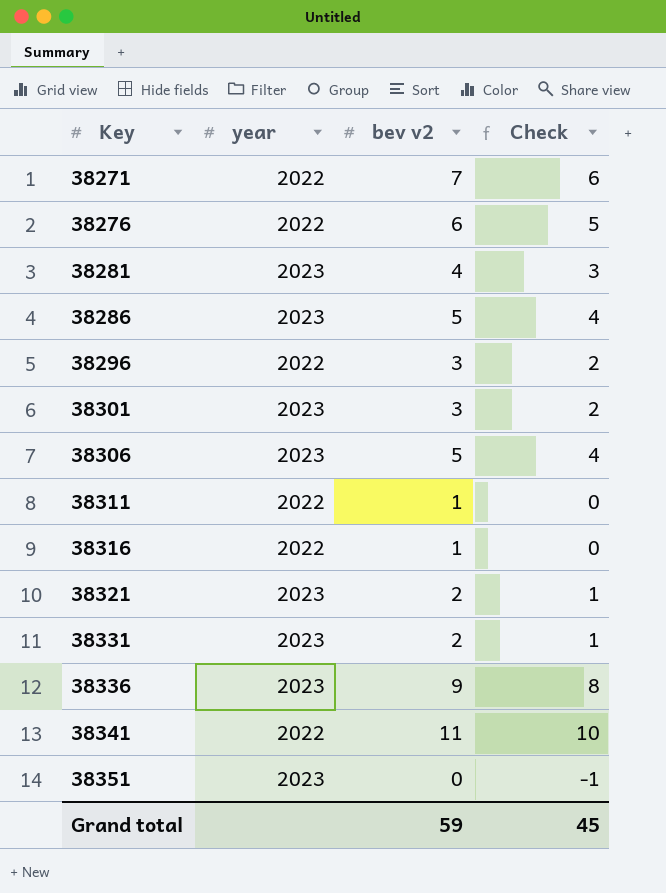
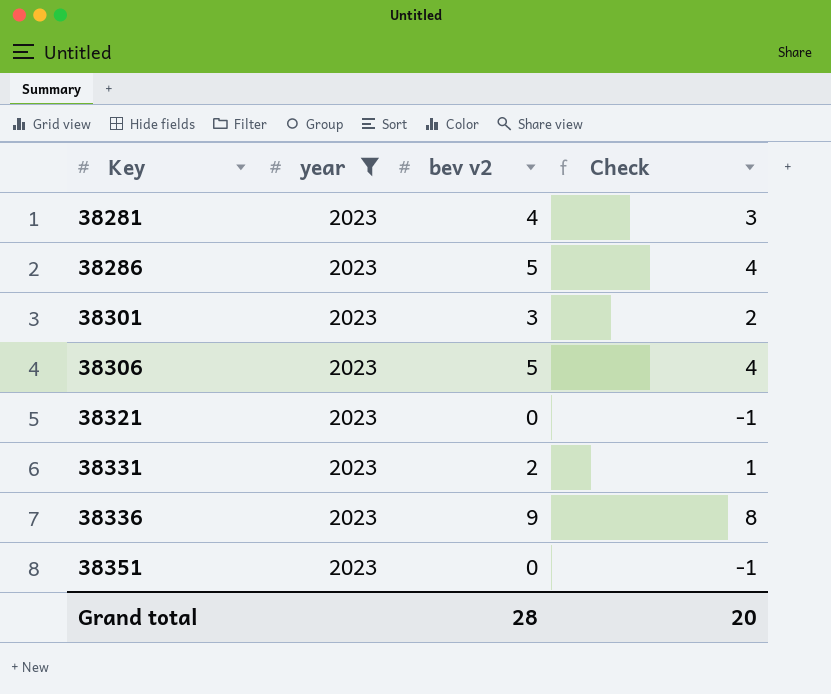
filter: none -> year = 2023
38321 | bev v2: 2 -> 0
38321 | Check: 1 -> -1
Grand total | bev v2: 59 -> 28
Grand total | Check: 45 -> 20

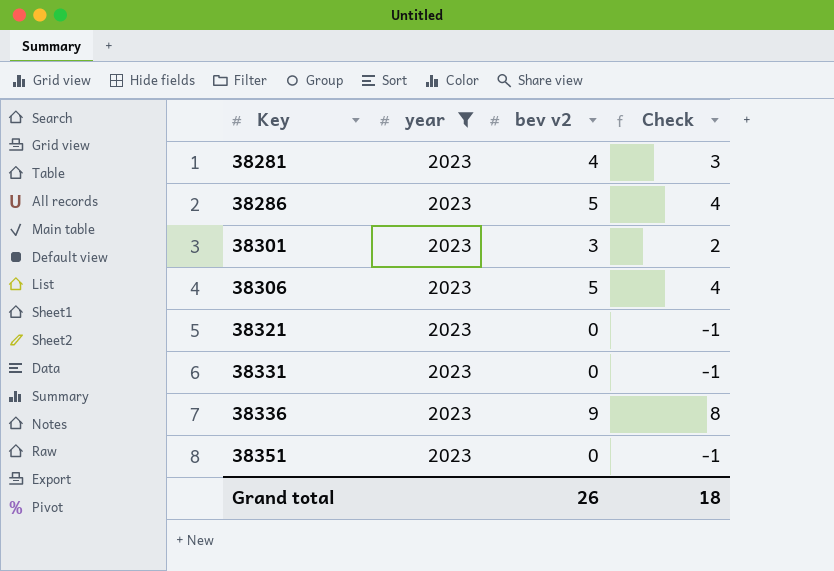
38331 | bev v2: 2 -> 0
38331 | Check: 1 -> -1
Grand total | bev v2: 28 -> 26
Grand total | Check: 20 -> 18

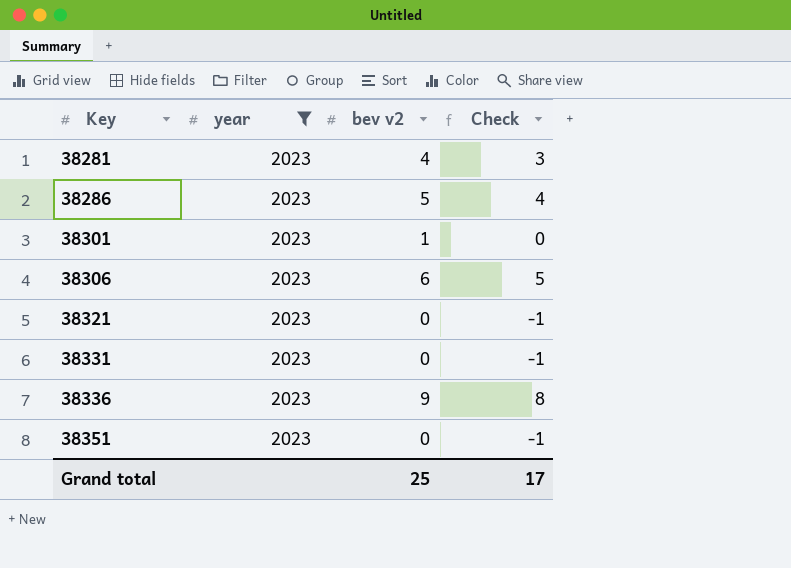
38301 | bev v2: 3 -> 1
38301 | Check: 2 -> 0
38306 | bev v2: 5 -> 6
38306 | Check: 4 -> 5
Grand total | bev v2: 26 -> 25
Grand total | Check: 18 -> 17

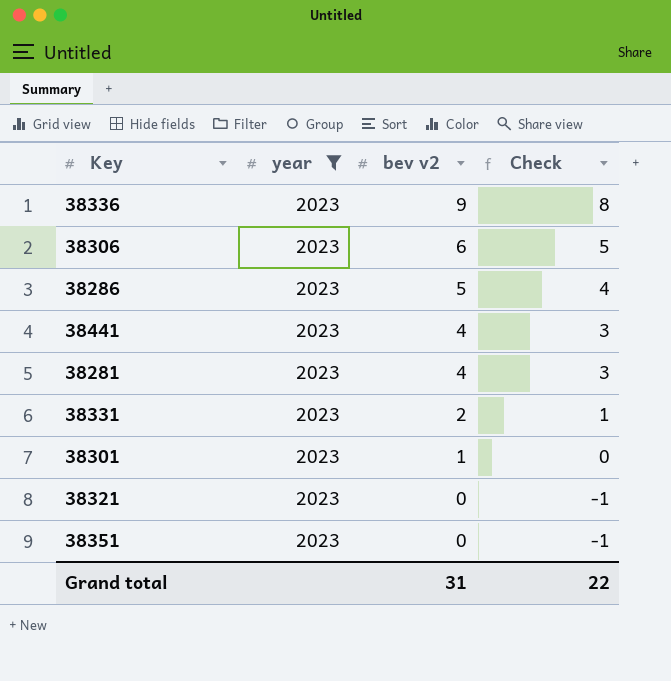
row order: Key ascending -> bev v2 descending
row 38441: none -> 2023 | 4 | 3
38331 | bev v2: 0 -> 2
38331 | Check: -1 -> 1
Grand total | bev v2: 25 -> 31
Grand total | Check: 17 -> 22

